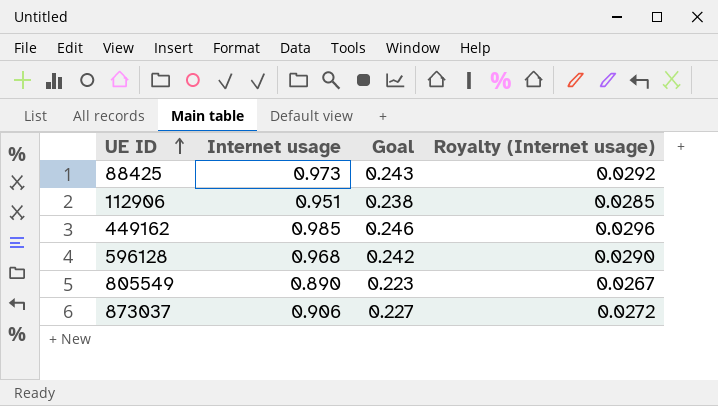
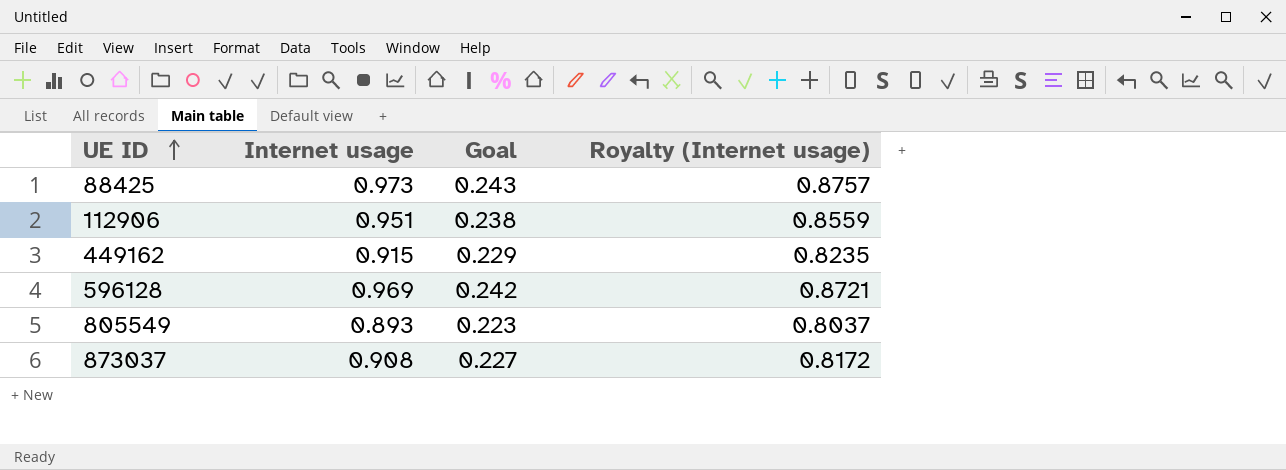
column Royalty (Internet usage) | formula: [Internet usage] * 0.03 -> [Internet usage] * 0.9
449162 | Internet usage: 0.985 -> 0.915
449162 | Goal: 0.246 -> 0.229
596128 | Internet usage: 0.968 -> 0.969
805549 | Internet usage: 0.890 -> 0.893
873037 | Internet usage: 0.906 -> 0.908

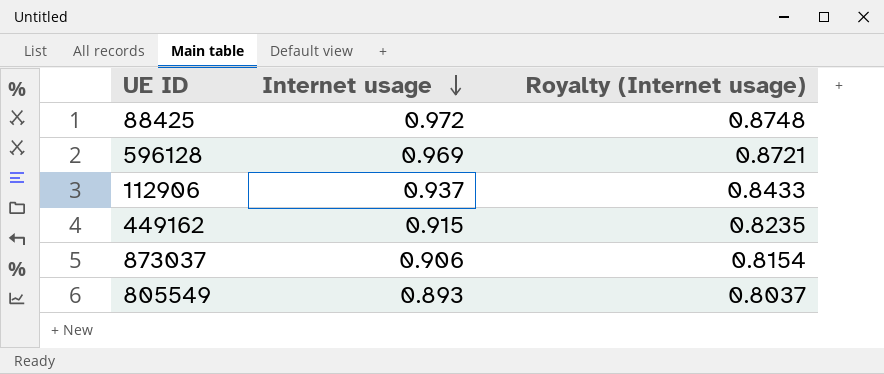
row order: UE ID ascending -> Internet usage descending
column Goal | formula: [Internet usage] * 0.25 -> none
88425 | Internet usage: 0.973 -> 0.972
88425 | Royalty (Internet usage): 0.8757 -> 0.8748
112906 | Internet usage: 0.951 -> 0.937
112906 | Royalty (Internet usage): 0.8559 -> 0.8433
873037 | Internet usage: 0.908 -> 0.906
873037 | Royalty (Internet usage): 0.8172 -> 0.8154

